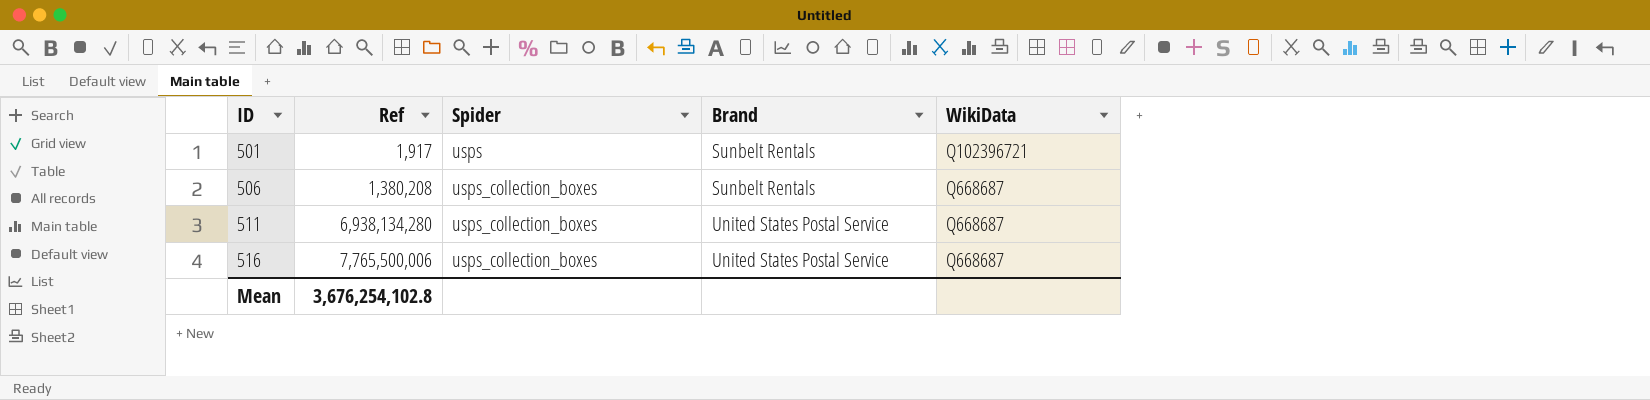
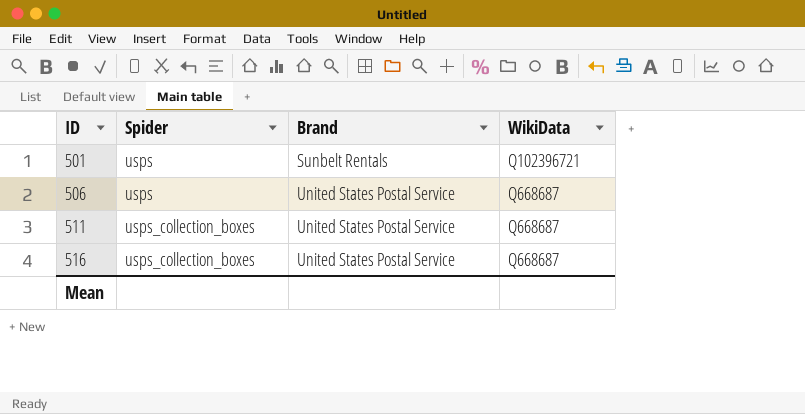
column Ref | position: 2 -> none
506 | Spider: usps_collection_boxes -> usps
506 | Brand: Sunbelt Rentals -> United States Postal Service

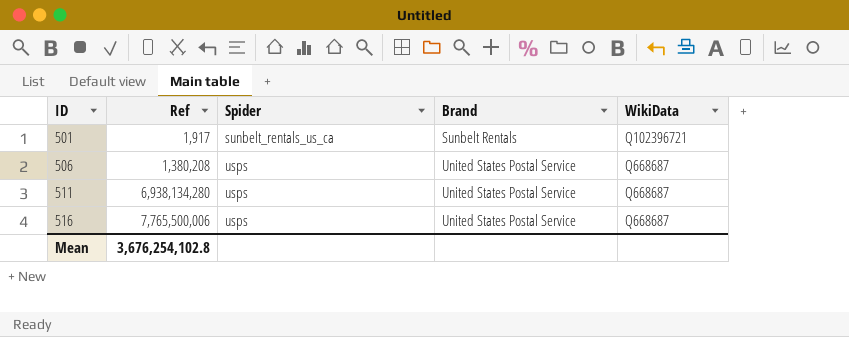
column Ref | position: none -> 2
501 | Spider: usps -> sunbelt_rentals_us_ca
511 | Spider: usps_collection_boxes -> usps
516 | Spider: usps_collection_boxes -> usps

